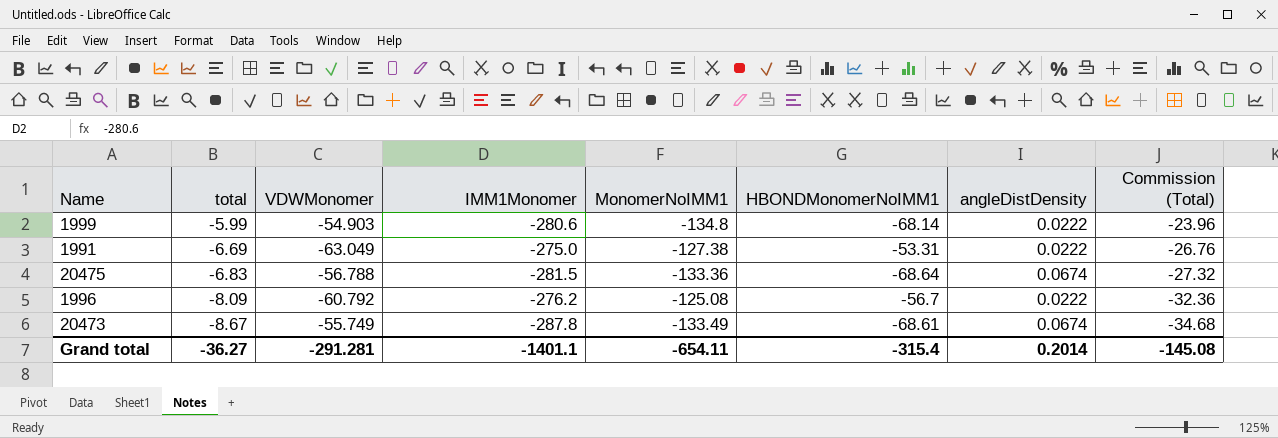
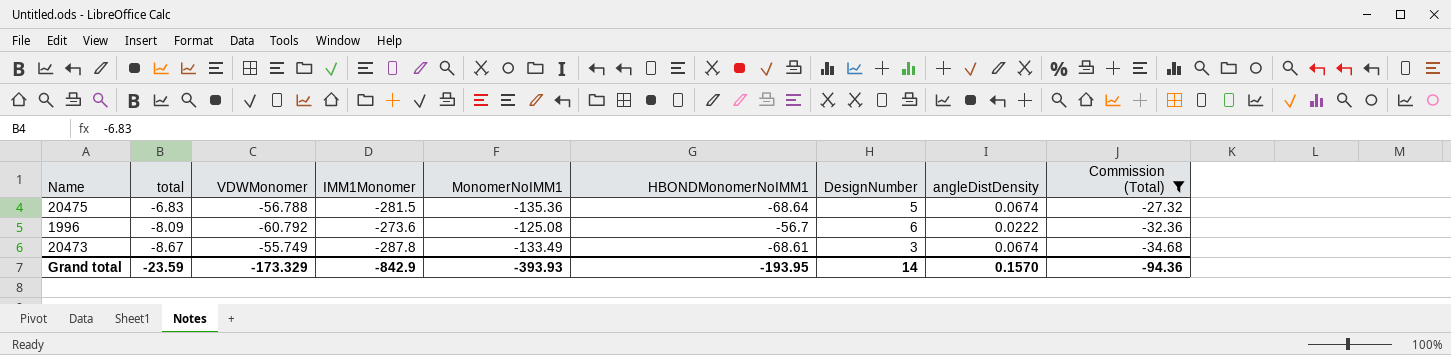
filter: none -> Commission (Total) <= -27.32
column DesignNumber | position: none -> 7
20475 | MonomerNoIMM1: -133.36 -> -135.36
1996 | IMM1Monomer: -276.2 -> -273.6
Grand total | total: -36.27 -> -23.59
Grand total | VDWMonomer: -291.281 -> -173.329
Grand total | IMM1Monomer: -1401.1 -> -842.9
Grand total | MonomerNoIMM1: -654.11 -> -393.93
Grand total | HBONDMonomerNoIMM1: -315.4 -> -193.95
Grand total | angleDistDensity: 0.2014 -> 0.1570
Grand total | Commission (Total): -145.08 -> -94.36

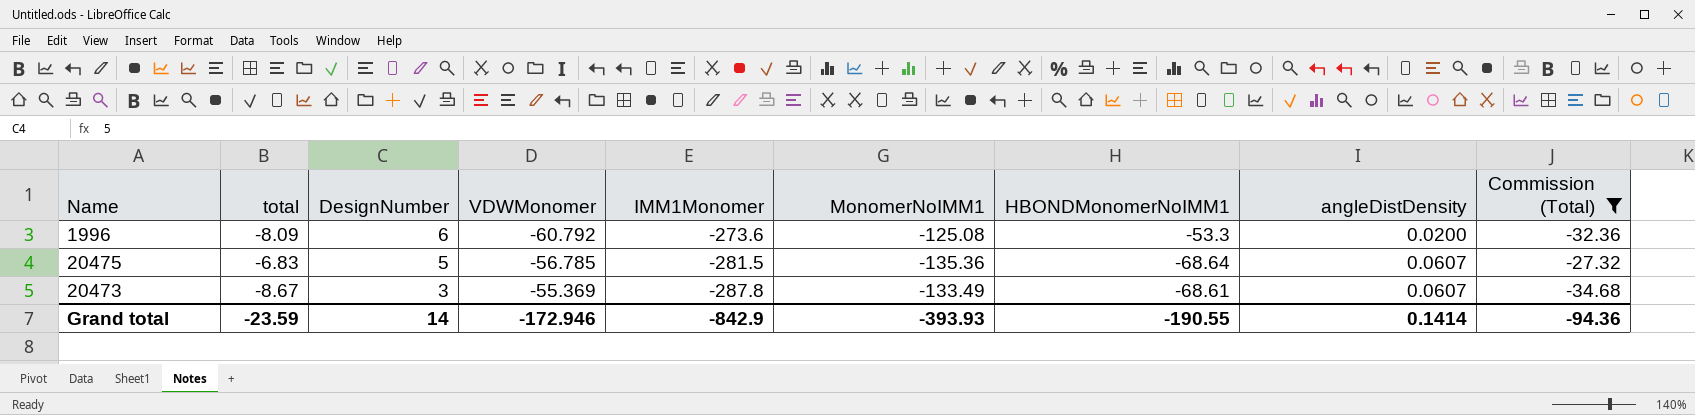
row order: total descending -> DesignNumber descending
column DesignNumber | position: 7 -> 3
1996 | HBONDMonomerNoIMM1: -56.7 -> -53.3
1996 | angleDistDensity: 0.0222 -> 0.0200
20475 | VDWMonomer: -56.788 -> -56.785
20475 | angleDistDensity: 0.0674 -> 0.0607
20473 | VDWMonomer: -55.749 -> -55.369
20473 | angleDistDensity: 0.0674 -> 0.0607
Grand total | VDWMonomer: -173.329 -> -172.946
Grand total | HBONDMonomerNoIMM1: -193.95 -> -190.55
Grand total | angleDistDensity: 0.1570 -> 0.1414

